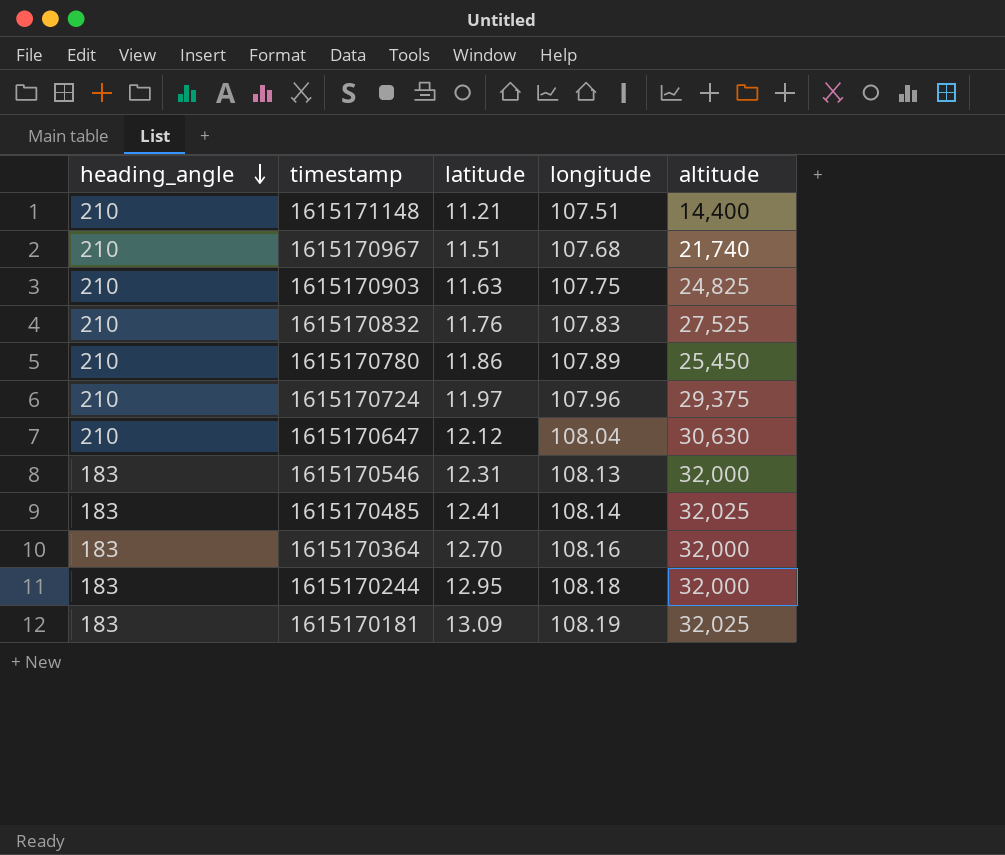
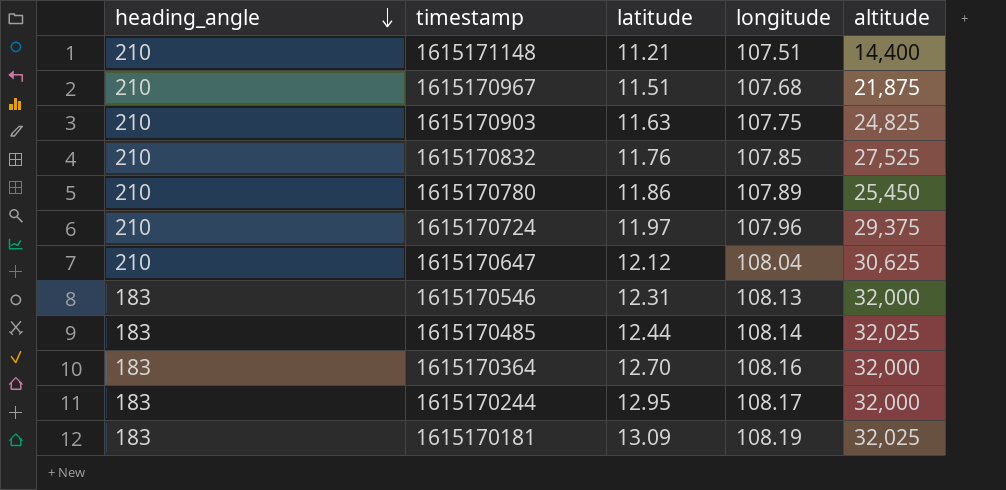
1615170967 | altitude: 21,740 -> 21,875
1615170832 | longitude: 107.83 -> 107.85
1615170647 | altitude: 30,630 -> 30,625
1615170485 | latitude: 12.41 -> 12.44
1615170244 | longitude: 108.18 -> 108.17

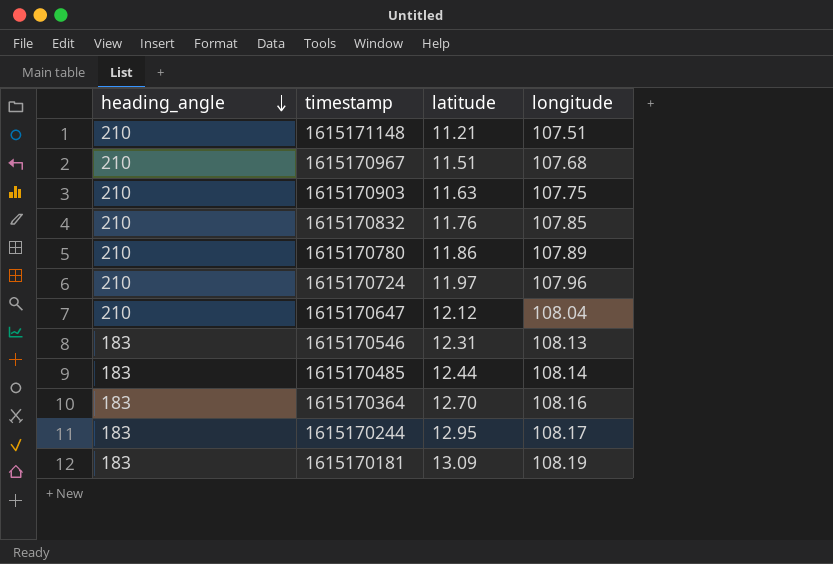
column altitude | position: 5 -> none

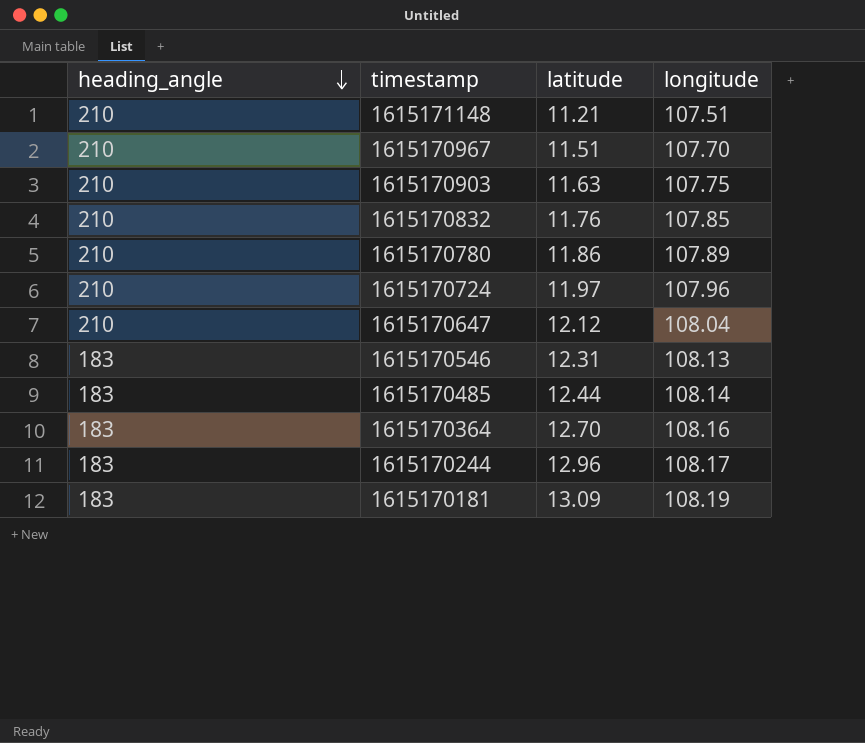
1615170967 | longitude: 107.68 -> 107.70
1615170244 | latitude: 12.95 -> 12.96

